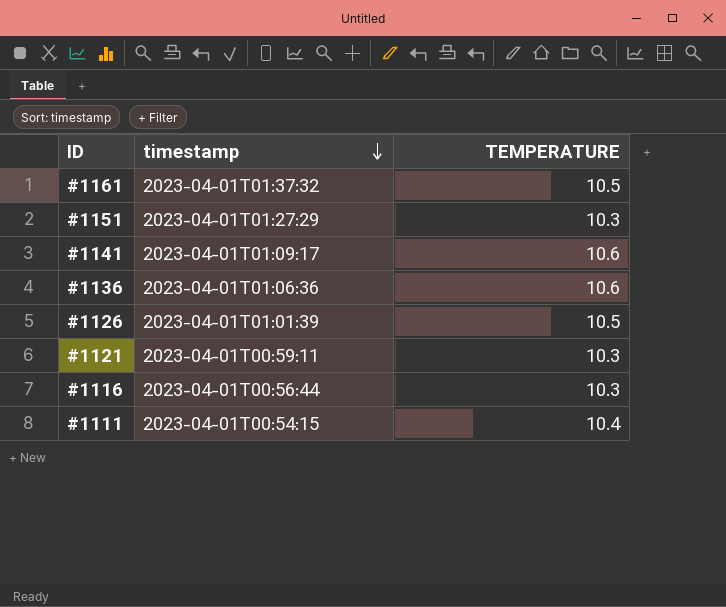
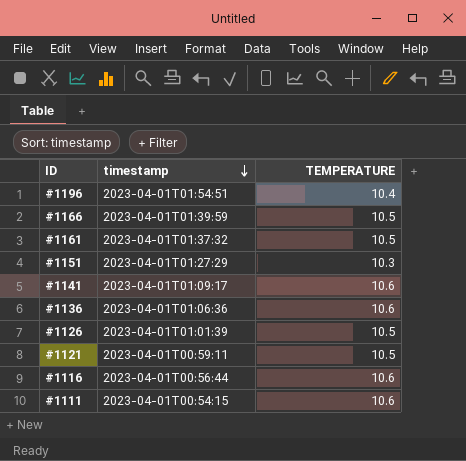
row #1196: none -> 2023-04-01T01:54:51 | 10.4
row #1166: none -> 2023-04-01T01:39:59 | 10.5
#1121 | TEMPERATURE: 10.3 -> 10.5
#1116 | TEMPERATURE: 10.3 -> 10.6
#1111 | TEMPERATURE: 10.4 -> 10.6

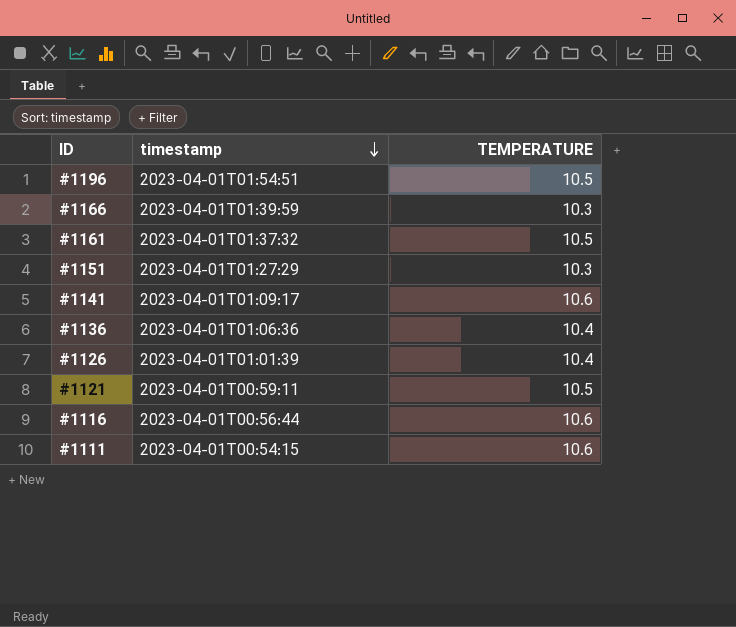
#1196 | TEMPERATURE: 10.4 -> 10.5
#1166 | TEMPERATURE: 10.5 -> 10.3
#1136 | TEMPERATURE: 10.6 -> 10.4
#1126 | TEMPERATURE: 10.5 -> 10.4

